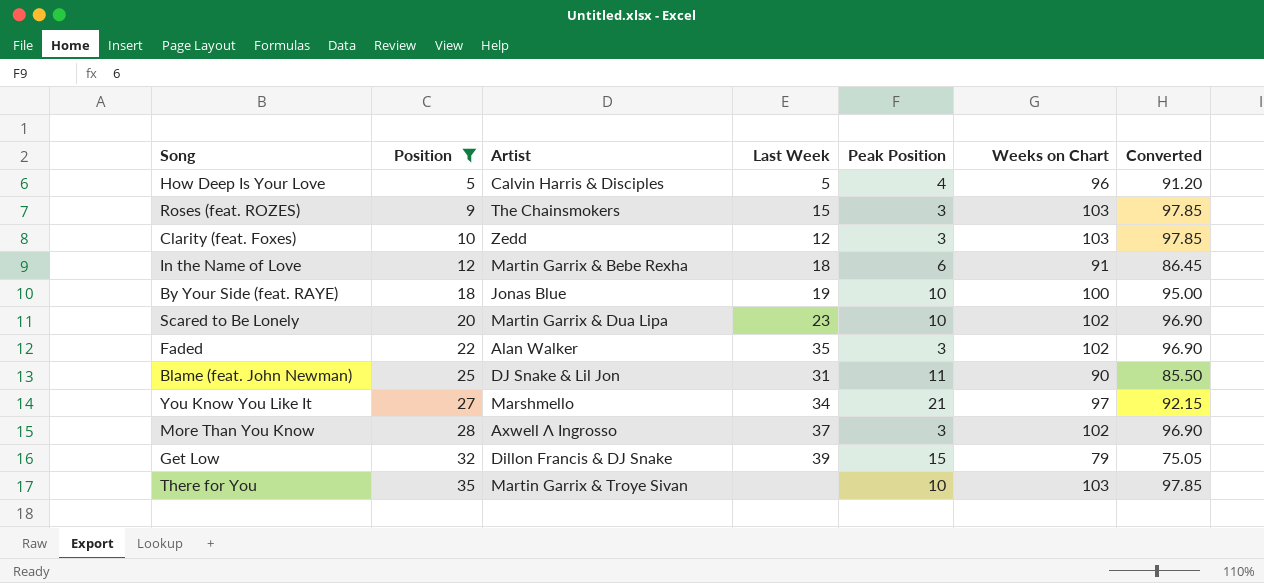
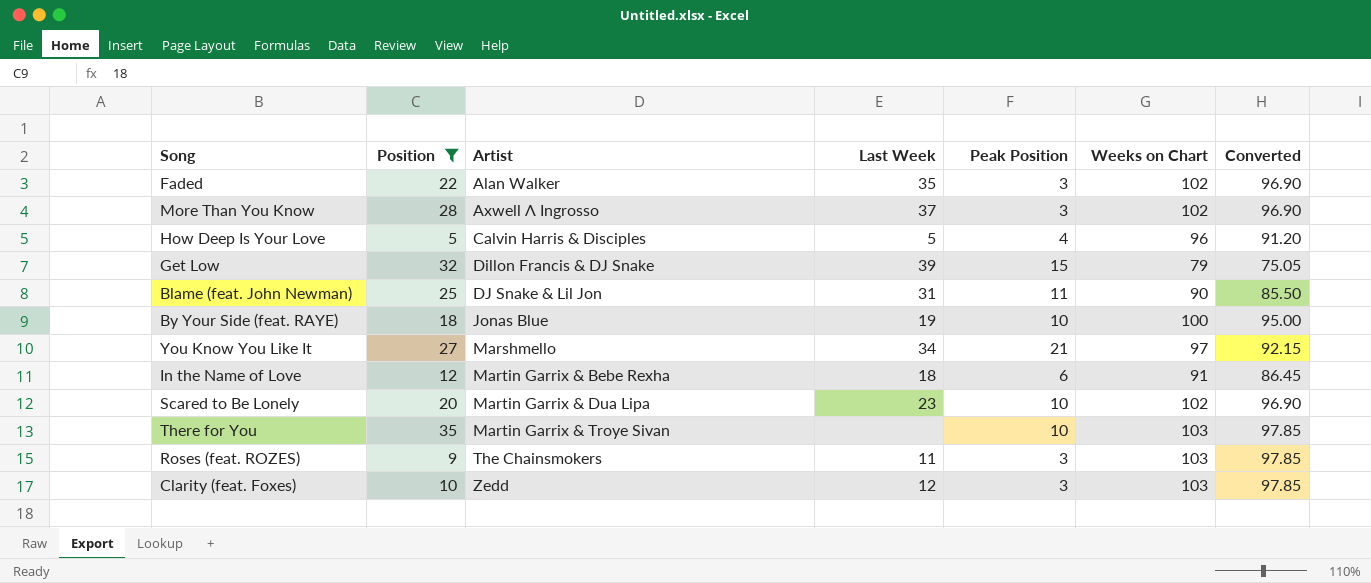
row order: Position ascending -> Artist ascending
Roses (feat. ROZES) | Last Week: 15 -> 11

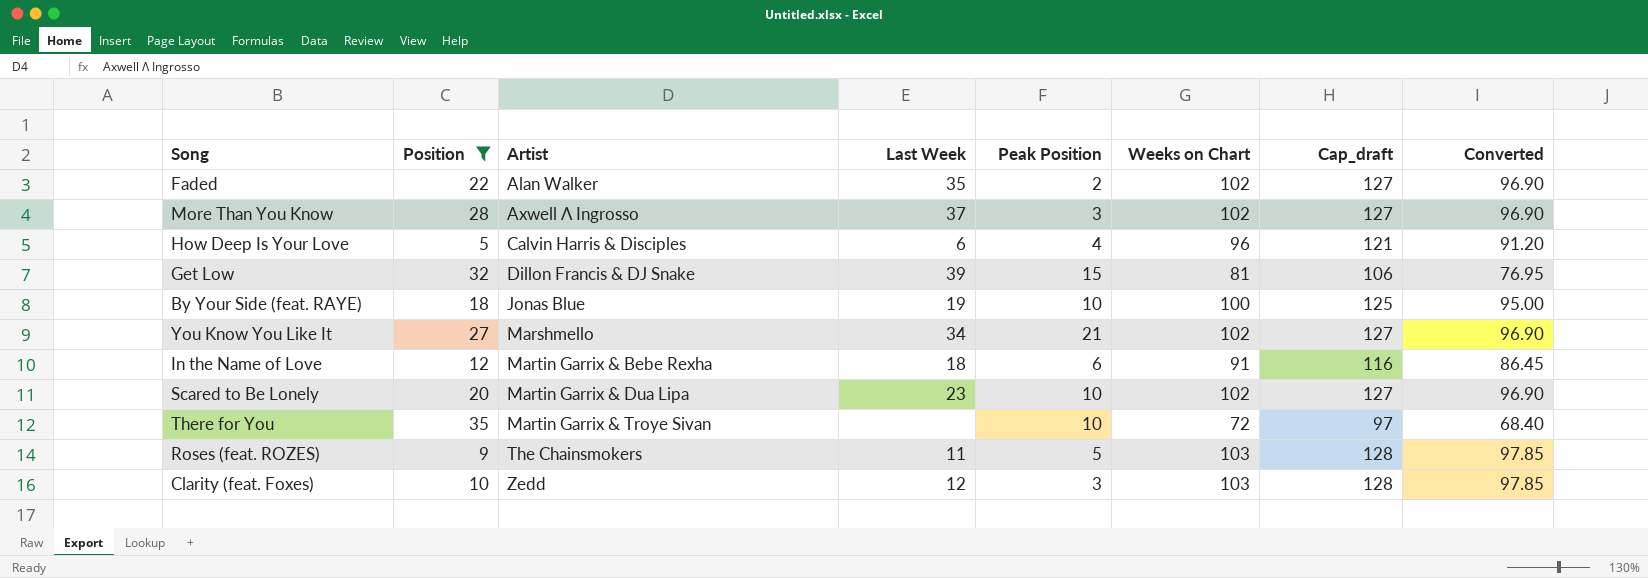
column Cap_draft | formula: none -> [Weeks on Chart] + 25
row Blame (feat. John Newman): 25 | DJ Snake & Lil Jon | 31 | 11 | 90 | 85.50 -> none
Faded | Peak Position: 3 -> 2
How Deep Is Your Love | Last Week: 5 -> 6
Get Low | Weeks on Chart: 79 -> 81
Get Low | Converted: 75.05 -> 76.95
You Know You Like It | Weeks on Chart: 97 -> 102
You Know You Like It | Converted: 92.15 -> 96.90
There for You | Weeks on Chart: 103 -> 72
There for You | Converted: 97.85 -> 68.40
Roses (feat. ROZES) | Peak Position: 3 -> 5

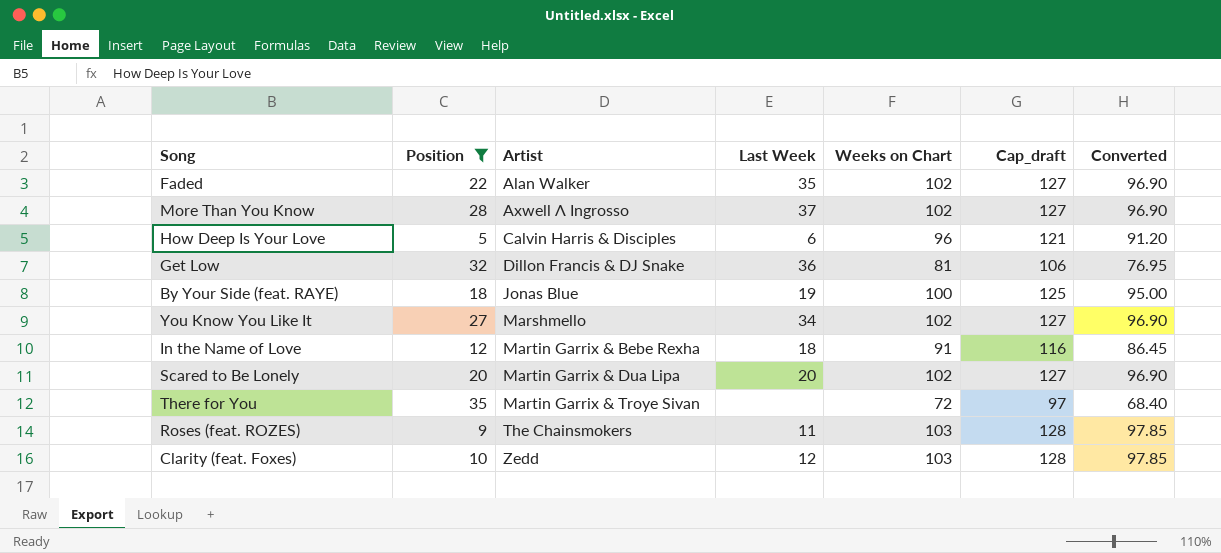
column Peak Position | position: 5 -> none
Get Low | Last Week: 39 -> 36
Scared to Be Lonely | Last Week: 23 -> 20

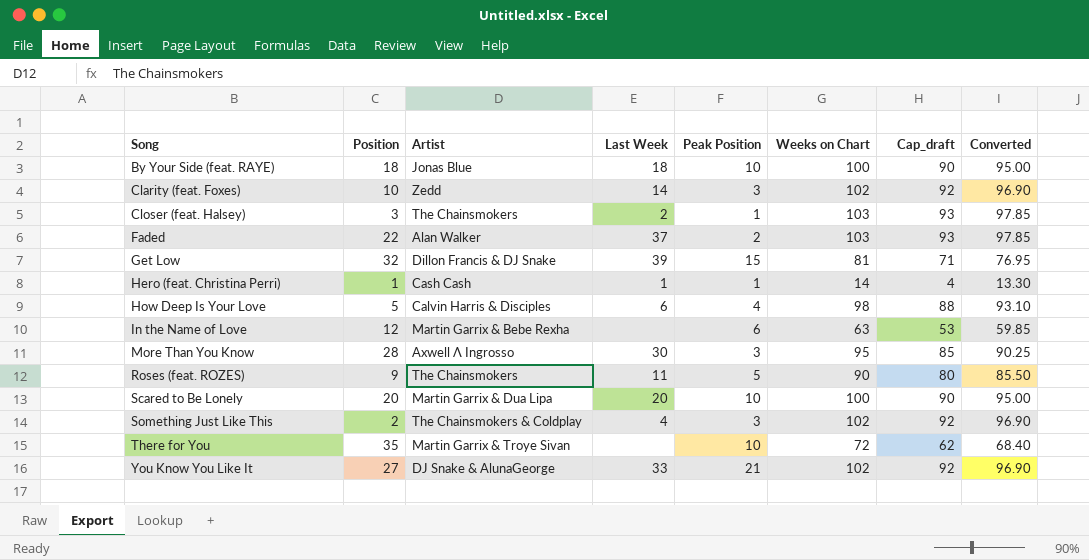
filter: Position >= 5 -> none
row order: Artist ascending -> Song ascending
column Peak Position | position: none -> 5
column Cap_draft | formula: [Weeks on Chart] + 25 -> [Weeks on Chart] - 10
By Your Side (feat. RAYE) | Last Week: 19 -> 18
Clarity (feat. Foxes) | Last Week: 12 -> 14
Clarity (feat. Foxes) | Weeks on Chart: 103 -> 102
Clarity (feat. Foxes) | Converted: 97.85 -> 96.90
Faded | Last Week: 35 -> 37
Faded | Weeks on Chart: 102 -> 103
Faded | Converted: 96.90 -> 97.85
Get Low | Last Week: 36 -> 39
How Deep Is Your Love | Weeks on Chart: 96 -> 98
How Deep Is Your Love | Converted: 91.20 -> 93.10
In the Name of Love | Last Week: 18 -> none
In the Name of Love | Weeks on Chart: 91 -> 63
In the Name of Love | Converted: 86.45 -> 59.85
More Than You Know | Last Week: 37 -> 30
More Than You Know | Weeks on Chart: 102 -> 95
More Than You Know | Converted: 96.90 -> 90.25
Roses (feat. ROZES) | Weeks on Chart: 103 -> 90
Roses (feat. ROZES) | Converted: 97.85 -> 85.50
Scared to Be Lonely | Weeks on Chart: 102 -> 100
Scared to Be Lonely | Converted: 96.90 -> 95.00
You Know You Like It | Artist: Marshmello -> DJ Snake & AlunaGeorge
You Know You Like It | Last Week: 34 -> 33

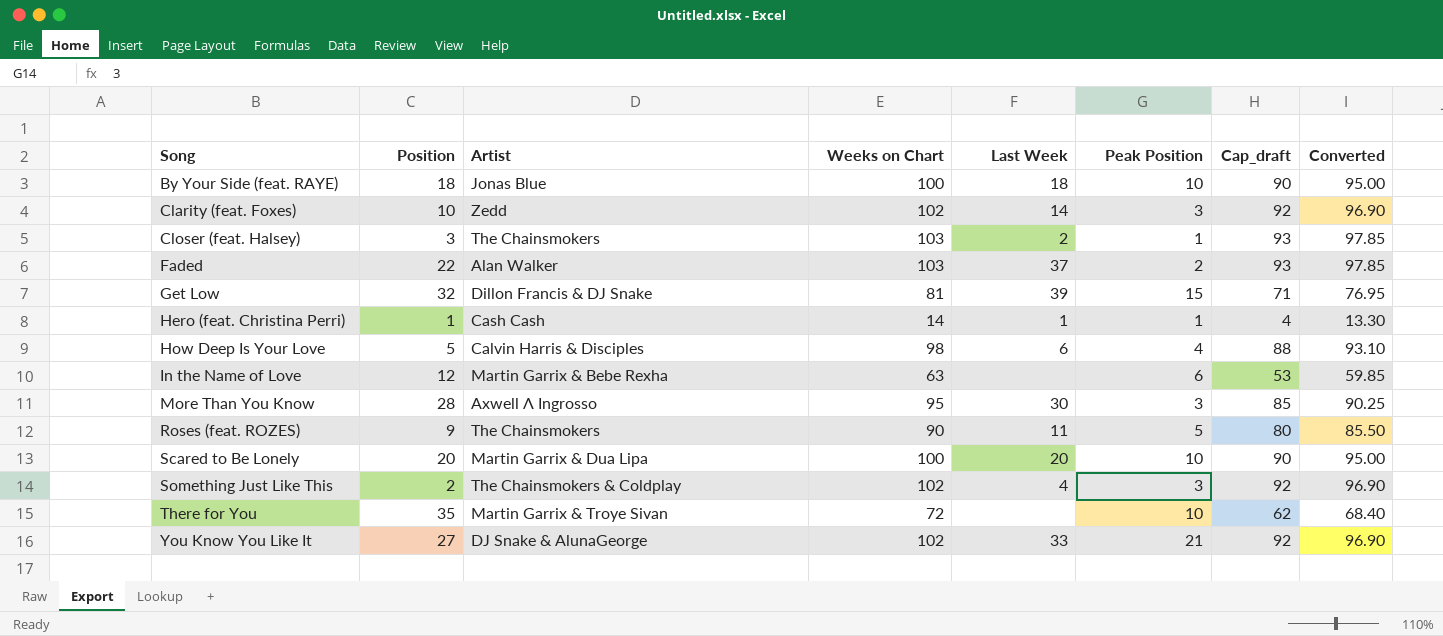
column Weeks on Chart | position: 6 -> 4

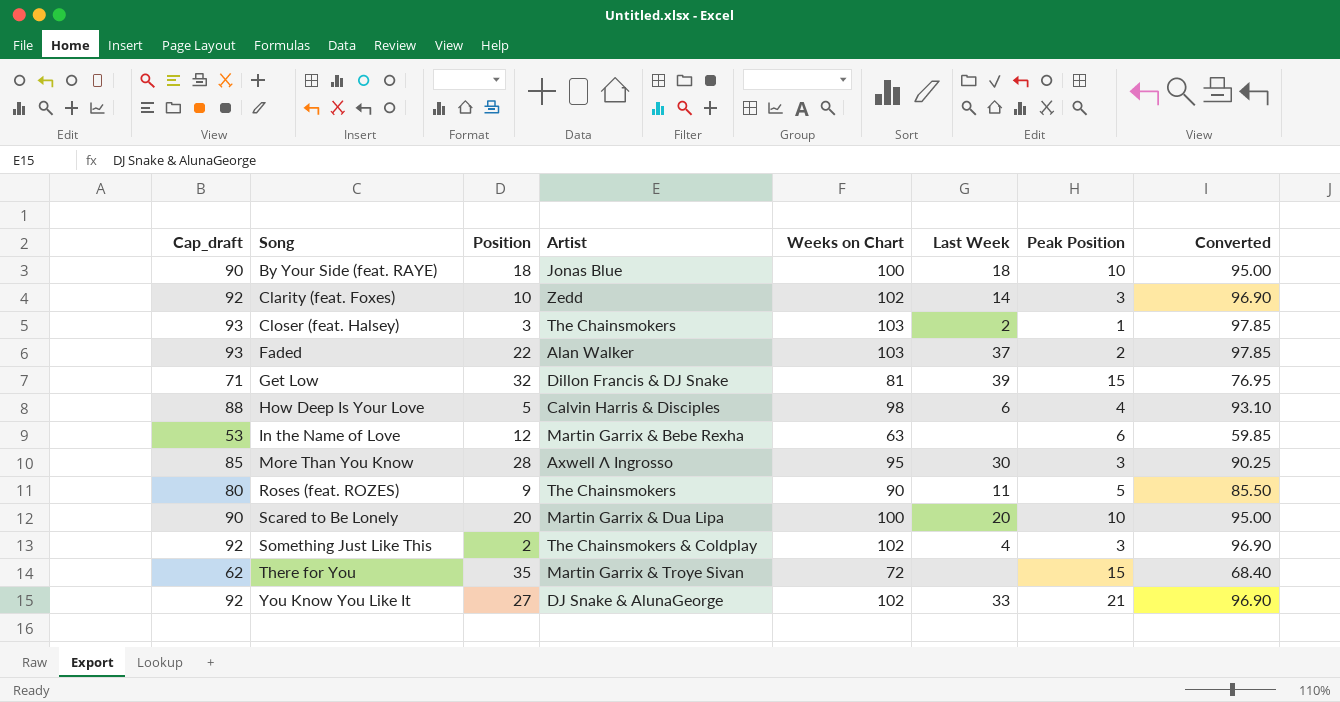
column Cap_draft | position: 7 -> 1
row Hero (feat. Christina Perri): 1 | Cash Cash | 14 | 1 | 1 | 4 | 13.30 -> none
There for You | Peak Position: 10 -> 15

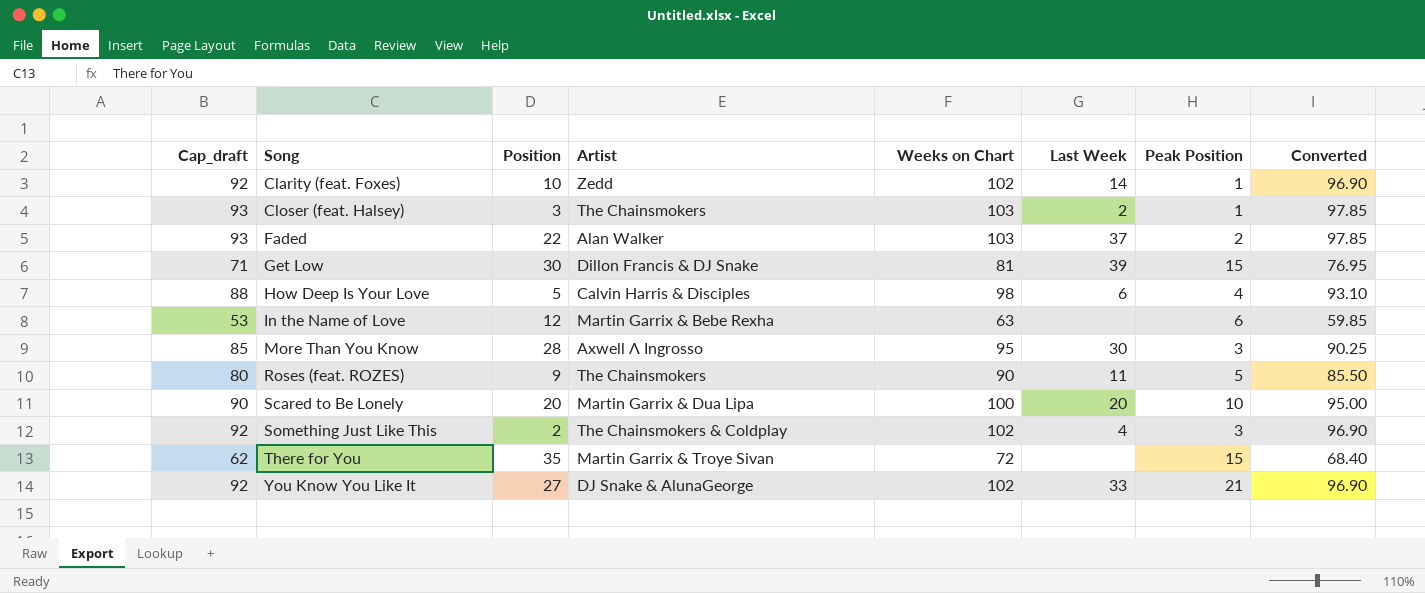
row By Your Side (feat. RAYE): 90 | 18 | Jonas Blue | 100 | 18 | 10 | 95.00 -> none
Clarity (feat. Foxes) | Peak Position: 3 -> 1
Get Low | Position: 32 -> 30

